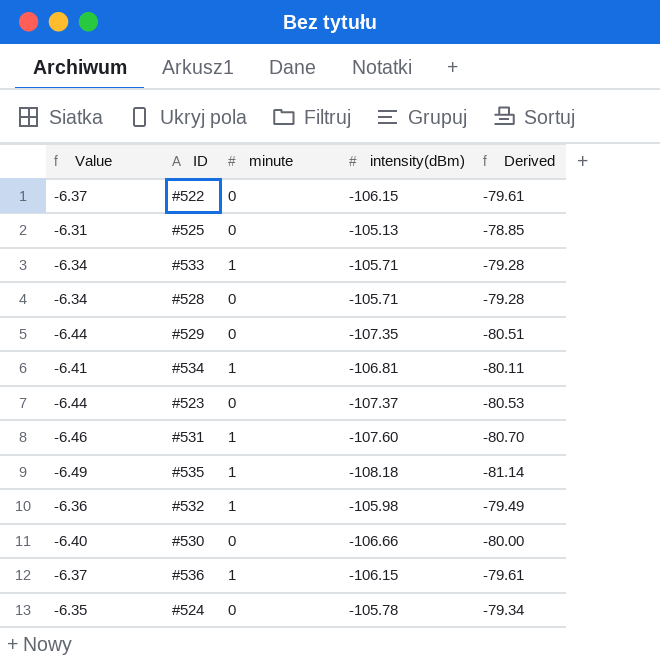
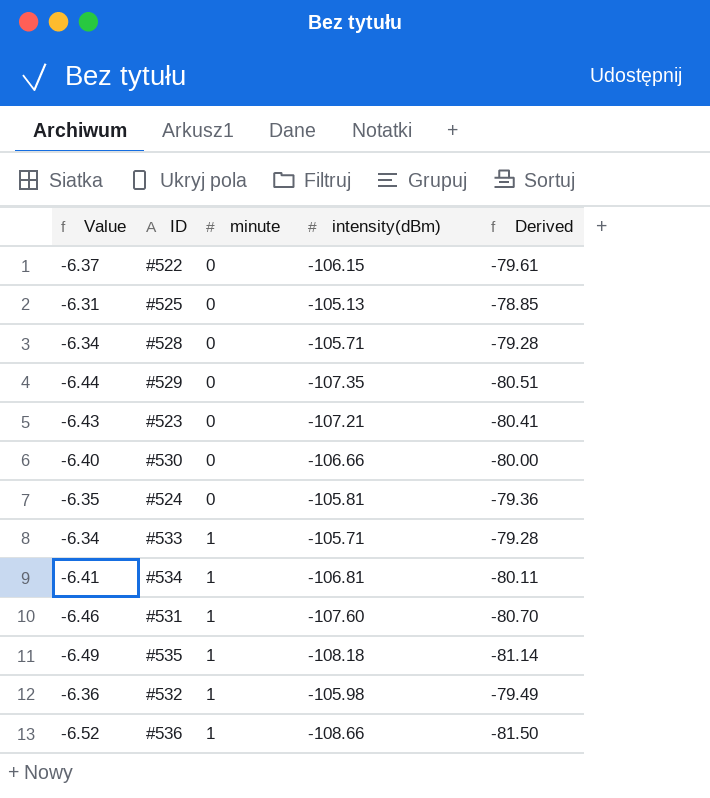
row order: none -> minute ascending
#523 | Value: -6.44 -> -6.43
#523 | intensity(dBm): -107.37 -> -107.21
#523 | Derived: -80.53 -> -80.41
#524 | intensity(dBm): -105.78 -> -105.81
#524 | Derived: -79.34 -> -79.36
#536 | Value: -6.37 -> -6.52
#536 | intensity(dBm): -106.15 -> -108.66
#536 | Derived: -79.61 -> -81.50

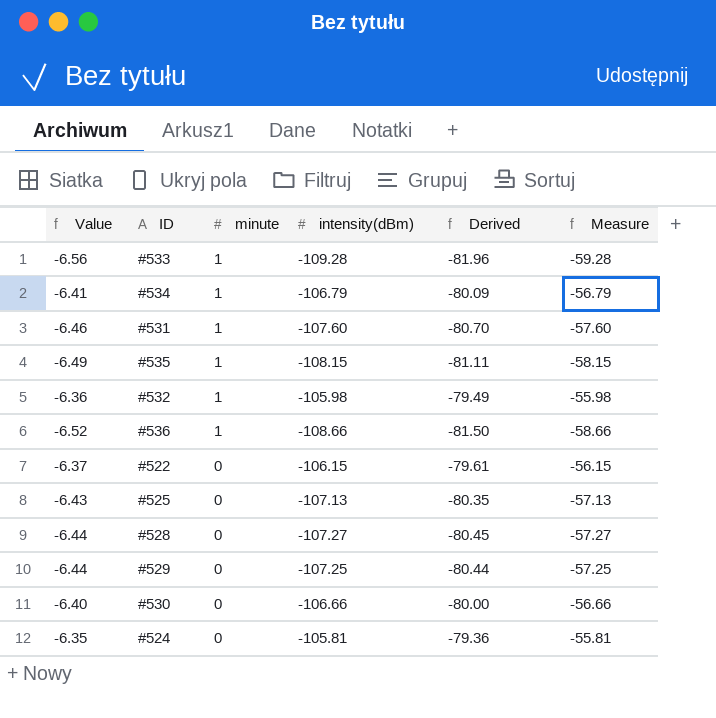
row order: minute ascending -> minute descending
column Measure | formula: none -> [intensity(dBm)] + 50
row #523: -6.43 | 0 | -107.21 | -80.41 -> none
#533 | Value: -6.34 -> -6.56
#533 | intensity(dBm): -105.71 -> -109.28
#533 | Derived: -79.28 -> -81.96
#534 | intensity(dBm): -106.81 -> -106.79
#534 | Derived: -80.11 -> -80.09
#535 | intensity(dBm): -108.18 -> -108.15
#535 | Derived: -81.14 -> -81.11
#525 | Value: -6.31 -> -6.43
#525 | intensity(dBm): -105.13 -> -107.13
#525 | Derived: -78.85 -> -80.35
#528 | Value: -6.34 -> -6.44
#528 | intensity(dBm): -105.71 -> -107.27
#528 | Derived: -79.28 -> -80.45
#529 | intensity(dBm): -107.35 -> -107.25
#529 | Derived: -80.51 -> -80.44

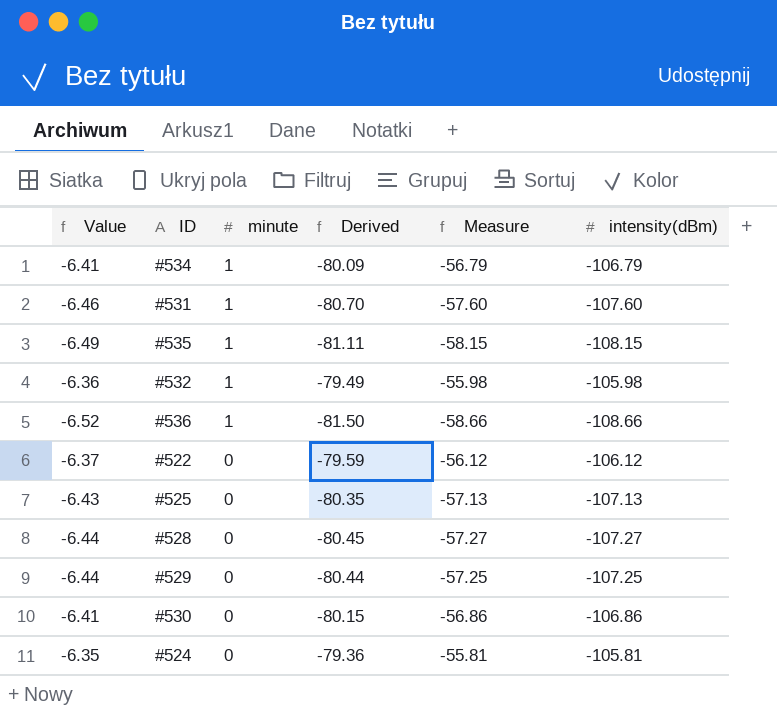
column intensity(dBm) | position: 4 -> 6
row #533: -6.56 | 1 | -109.28 | -81.96 | -59.28 -> none
#522 | Derived: -79.61 -> -79.59
#522 | Measure: -56.15 -> -56.12
#522 | intensity(dBm): -106.15 -> -106.12
#530 | Value: -6.40 -> -6.41
#530 | Derived: -80.00 -> -80.15
#530 | Measure: -56.66 -> -56.86
#530 | intensity(dBm): -106.66 -> -106.86

